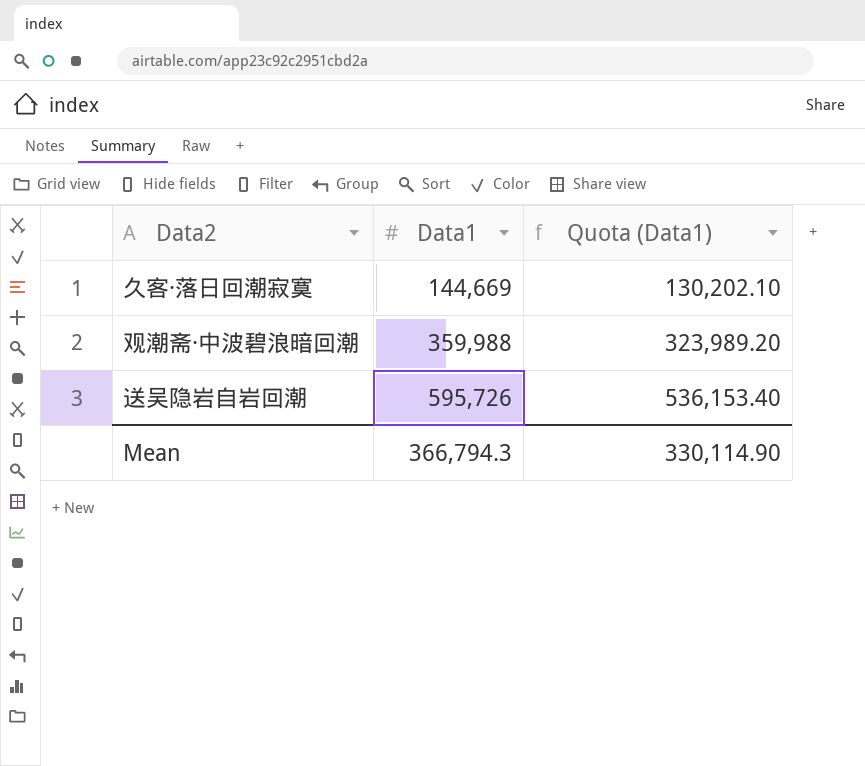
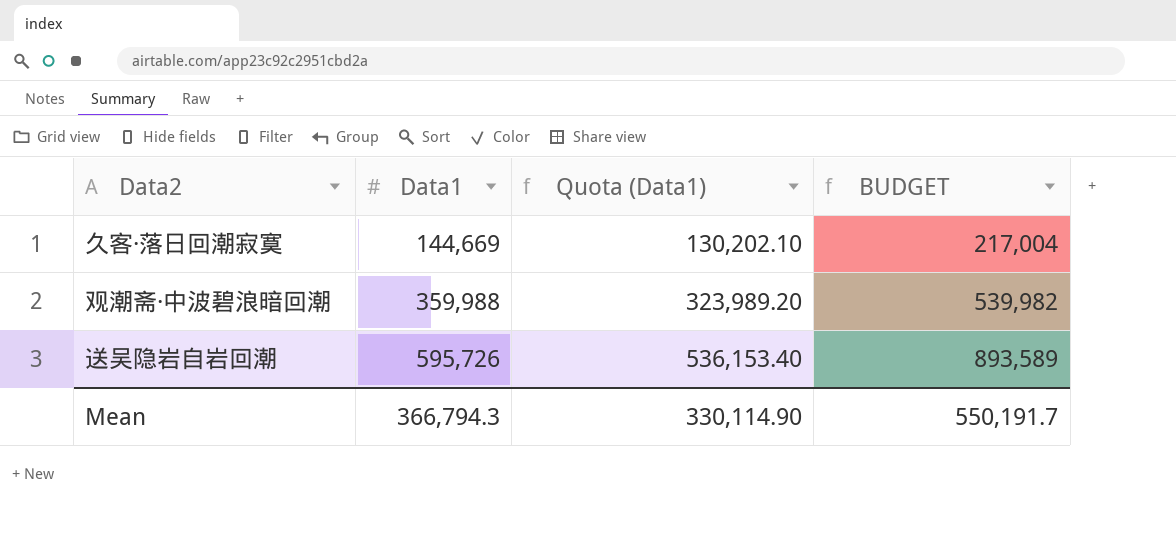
column BUDGET | formula: none -> [Data1] * 1.5

